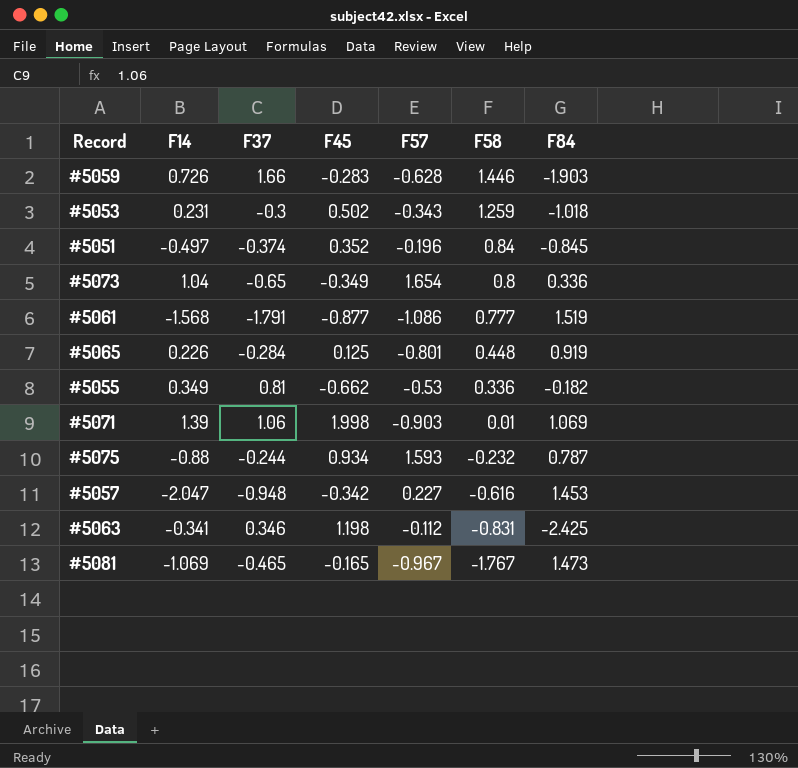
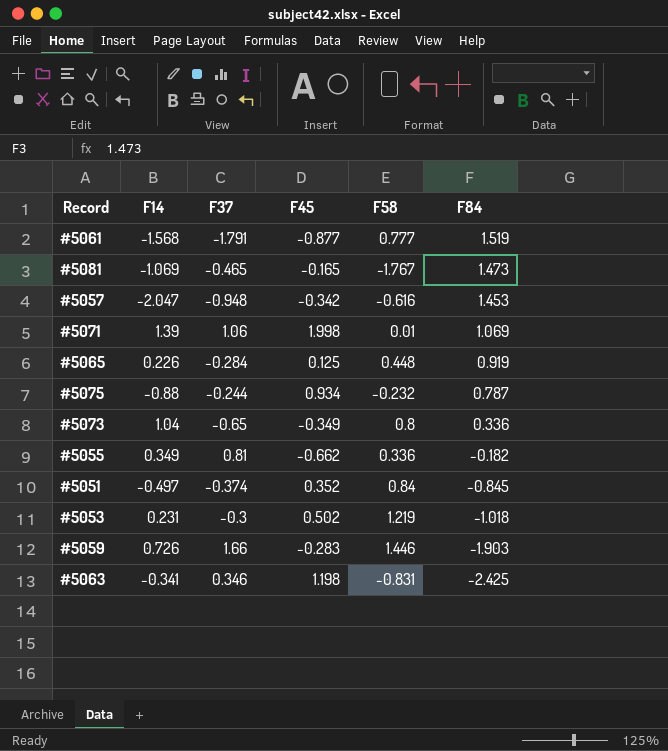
row order: F58 descending -> F84 descending
column F57 | position: 5 -> none
#5053 | F58: 1.259 -> 1.219

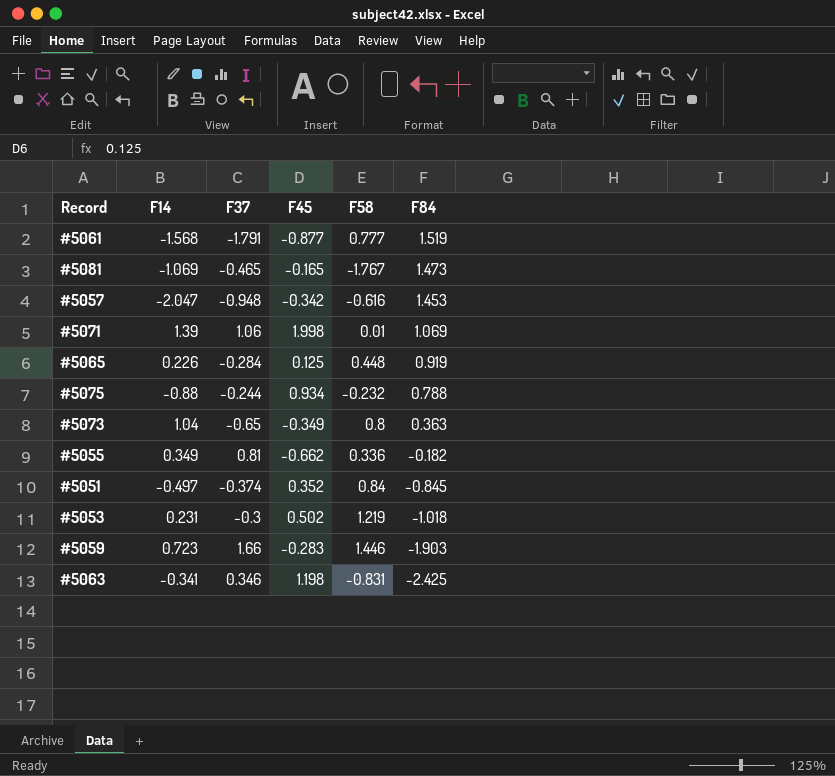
#5075 | F84: 0.787 -> 0.788
#5073 | F84: 0.336 -> 0.363
#5059 | F14: 0.726 -> 0.723

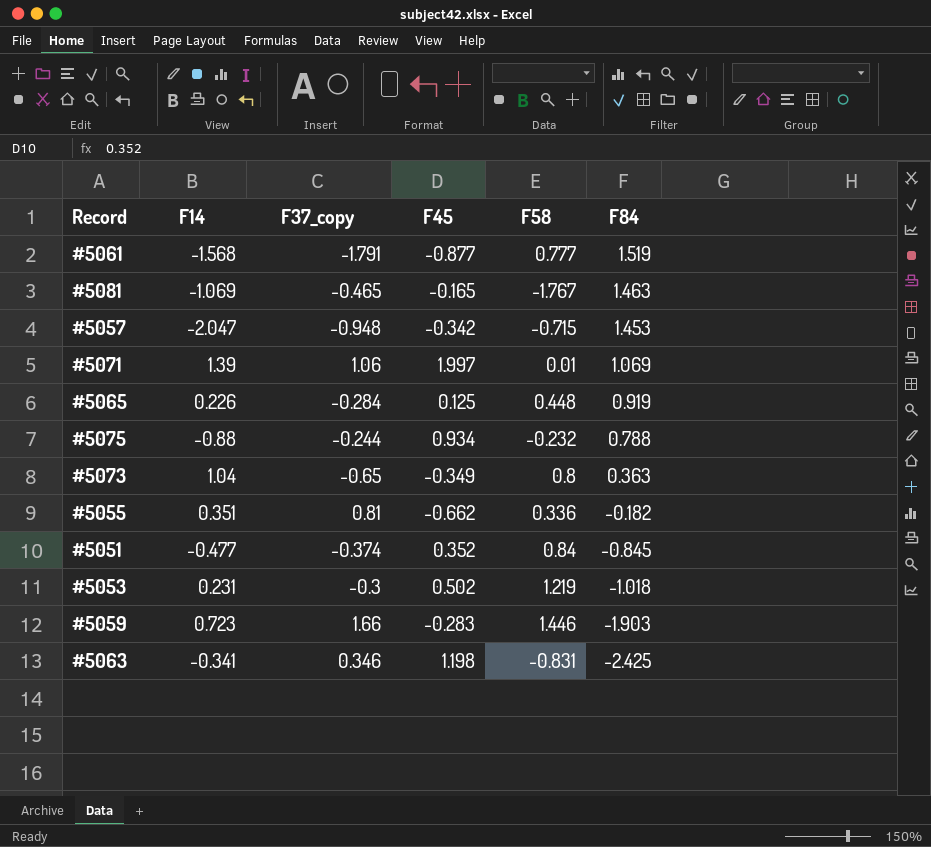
column name: F37 -> F37_copy
#5081 | F84: 1.473 -> 1.463
#5057 | F58: -0.616 -> -0.715
#5071 | F45: 1.998 -> 1.997
#5055 | F14: 0.349 -> 0.351
#5051 | F14: -0.497 -> -0.477

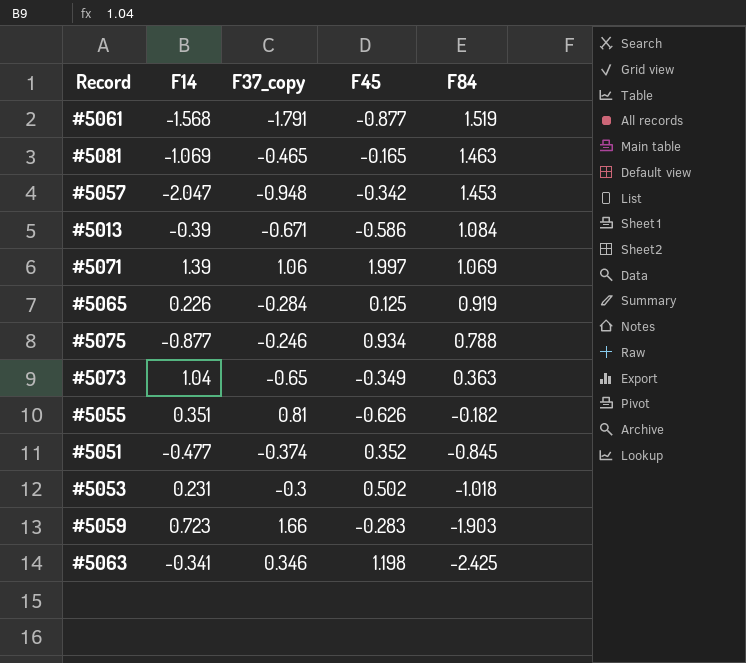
column F58 | position: 5 -> none
row #5013: none -> -0.39 | -0.671 | -0.586 | 1.084
#5075 | F14: -0.88 -> -0.877
#5075 | F37_copy: -0.244 -> -0.246
#5055 | F45: -0.662 -> -0.626

